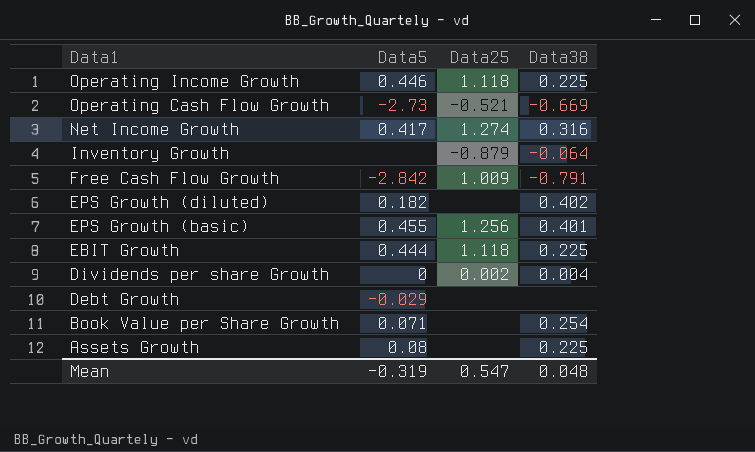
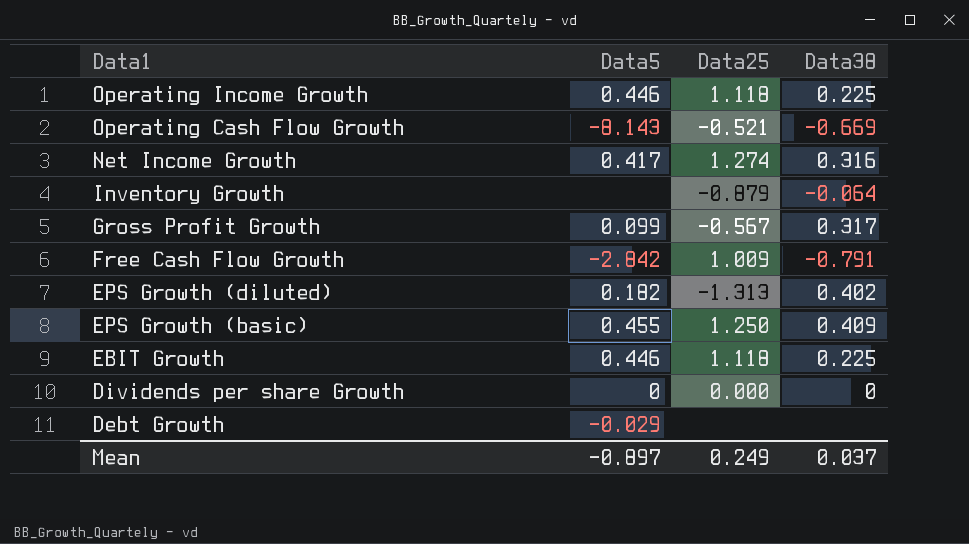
row Book Value per Share Growth: 0.071 | none | 0.254 -> none
row Assets Growth: 0.08 | none | 0.225 -> none
Operating Cash Flow Growth | Data5: -2.73 -> -8.143
row Gross Profit Growth: none -> 0.099 | -0.567 | 0.317
EPS Growth (diluted) | Data25: none -> -1.313
EPS Growth (basic) | Data25: 1.256 -> 1.250
EPS Growth (basic) | Data38: 0.401 -> 0.409
EBIT Growth | Data5: 0.444 -> 0.446
Dividends per share Growth | Data25: 0.002 -> 0.000
Dividends per share Growth | Data38: 0.004 -> 0
Mean | Data5: -0.319 -> -0.897
Mean | Data25: 0.547 -> 0.249
Mean | Data38: 0.048 -> 0.037

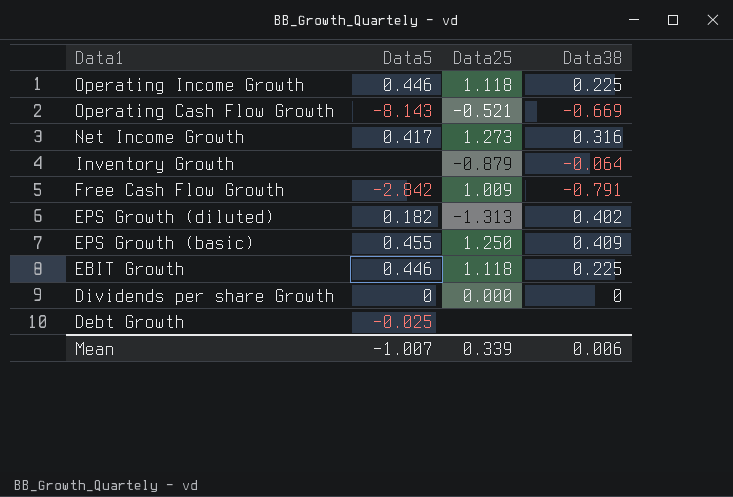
row Gross Profit Growth: 0.099 | -0.567 | 0.317 -> none
Net Income Growth | Data25: 1.274 -> 1.273
Debt Growth | Data5: -0.029 -> -0.025
Mean | Data5: -0.897 -> -1.007
Mean | Data25: 0.249 -> 0.339
Mean | Data38: 0.037 -> 0.006

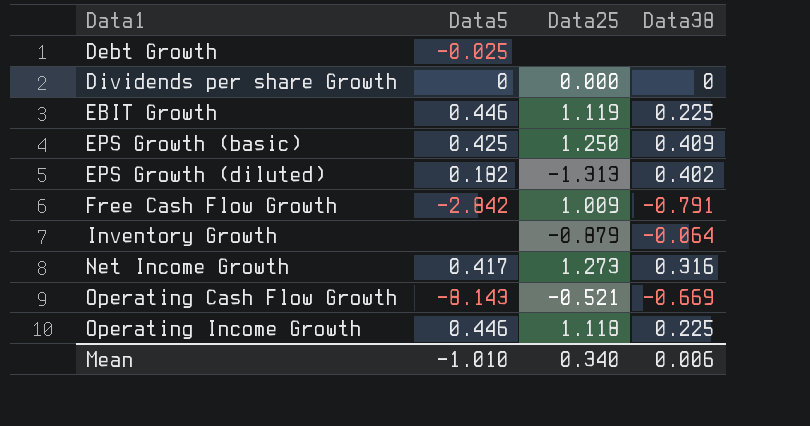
row order: Data1 descending -> Data1 ascending
EBIT Growth | Data25: 1.118 -> 1.119
EPS Growth (basic) | Data5: 0.455 -> 0.425
Mean | Data5: -1.007 -> -1.010
Mean | Data25: 0.339 -> 0.340

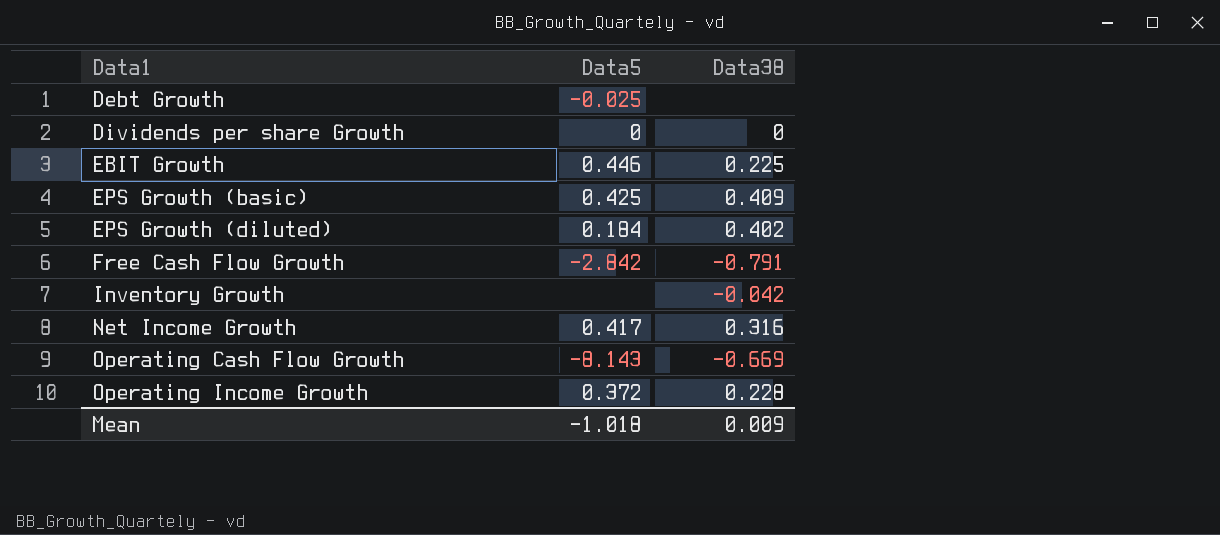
column Data25 | position: 3 -> none
EPS Growth (diluted) | Data5: 0.182 -> 0.184
Inventory Growth | Data38: -0.064 -> -0.042
Operating Income Growth | Data5: 0.446 -> 0.372
Operating Income Growth | Data38: 0.225 -> 0.228
Mean | Data5: -1.010 -> -1.018
Mean | Data38: 0.006 -> 0.009

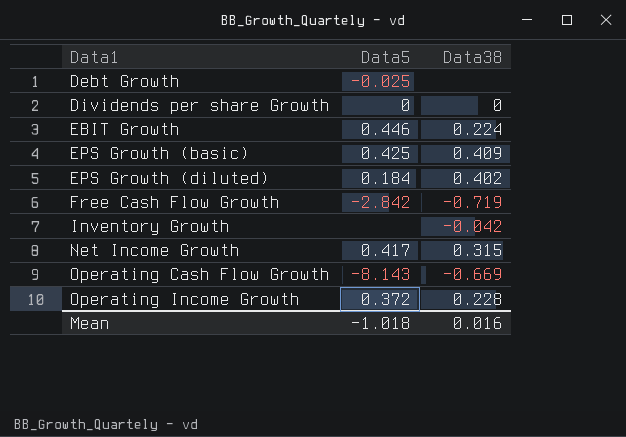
EBIT Growth | Data38: 0.225 -> 0.224
Free Cash Flow Growth | Data38: -0.791 -> -0.719
Net Income Growth | Data38: 0.316 -> 0.315
Mean | Data38: 0.009 -> 0.016

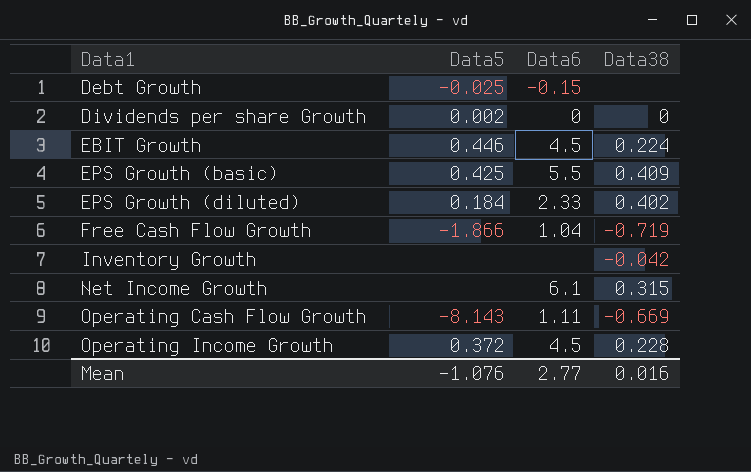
column Data6 | position: none -> 3
Dividends per share Growth | Data5: 0 -> 0.002
Free Cash Flow Growth | Data5: -2.842 -> -1.866
Net Income Growth | Data5: 0.417 -> none
Mean | Data5: -1.018 -> -1.076

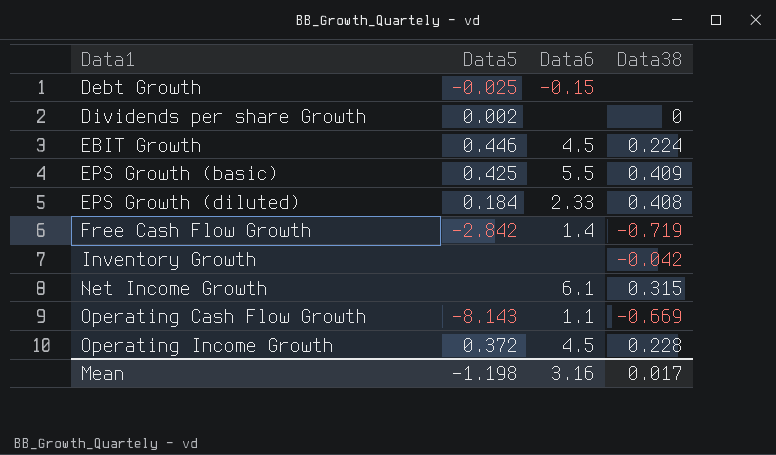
Dividends per share Growth | Data6: 0 -> none
EPS Growth (diluted) | Data38: 0.402 -> 0.408
Free Cash Flow Growth | Data5: -1.866 -> -2.842
Free Cash Flow Growth | Data6: 1.04 -> 1.4
Operating Cash Flow Growth | Data6: 1.11 -> 1.1
Mean | Data5: -1.076 -> -1.198
Mean | Data6: 2.77 -> 3.16
Mean | Data38: 0.016 -> 0.017

